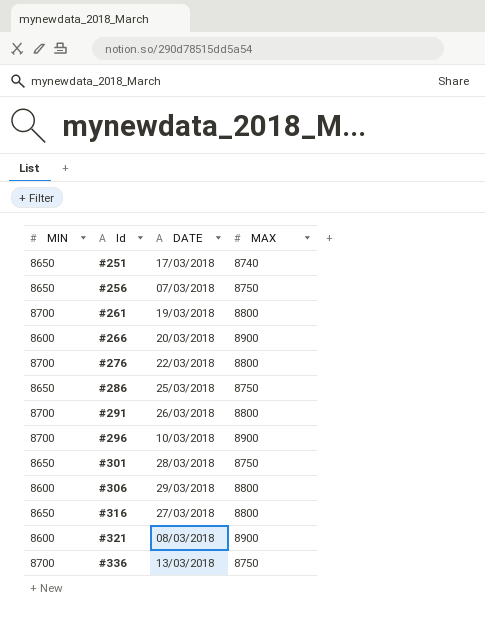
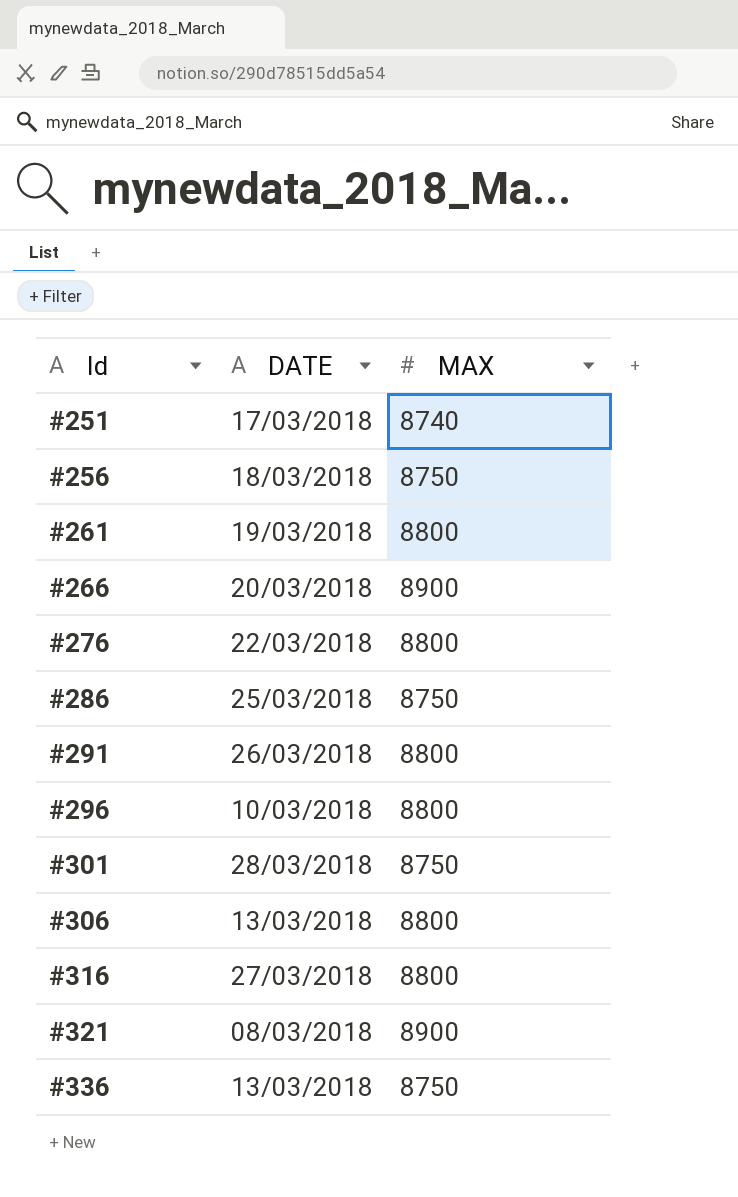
column MIN | position: 1 -> none
#256 | DATE: 07/03/2018 -> 18/03/2018
#296 | MAX: 8900 -> 8800
#306 | DATE: 29/03/2018 -> 13/03/2018

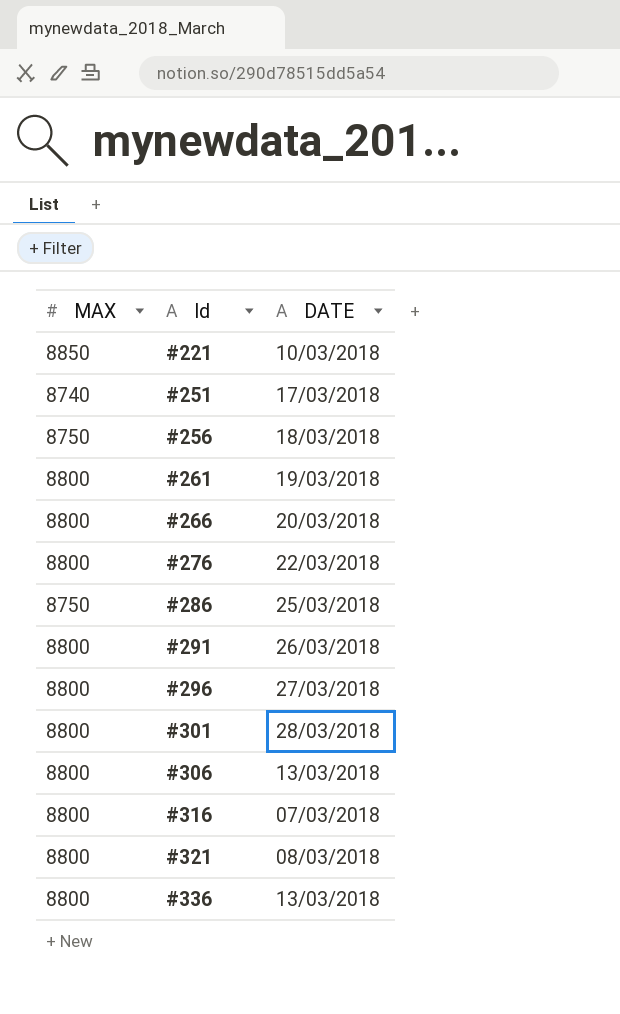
column MAX | position: 3 -> 1
row #221: none -> 8850 | 10/03/2018
#266 | MAX: 8900 -> 8800
#296 | DATE: 10/03/2018 -> 27/03/2018
#301 | MAX: 8750 -> 8800
#316 | DATE: 27/03/2018 -> 07/03/2018
#321 | MAX: 8900 -> 8800
#336 | MAX: 8750 -> 8800

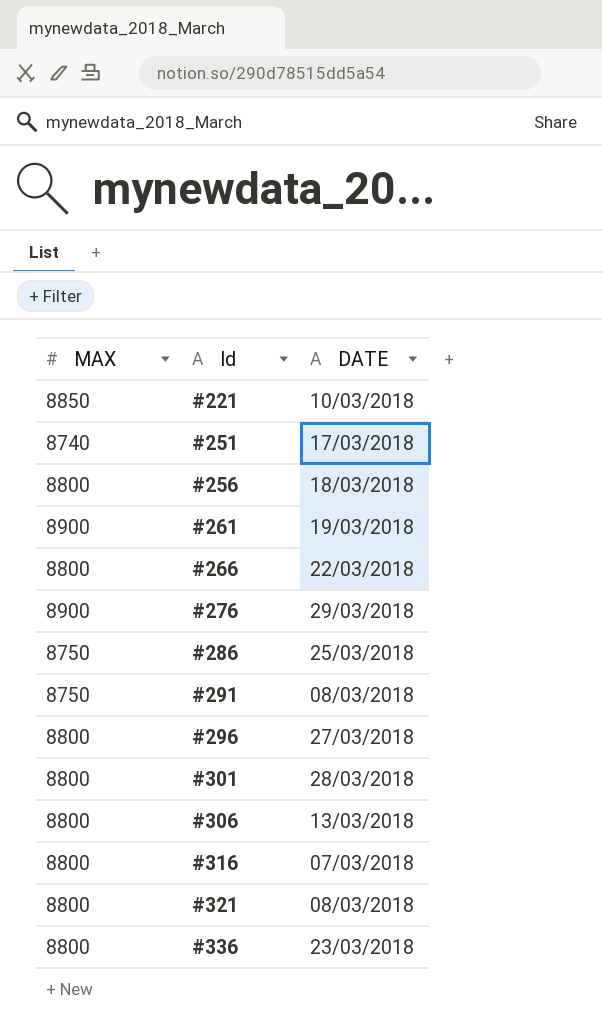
#256 | MAX: 8750 -> 8800
#261 | MAX: 8800 -> 8900
#266 | DATE: 20/03/2018 -> 22/03/2018
#276 | MAX: 8800 -> 8900
#276 | DATE: 22/03/2018 -> 29/03/2018
#291 | MAX: 8800 -> 8750
#291 | DATE: 26/03/2018 -> 08/03/2018
#336 | DATE: 13/03/2018 -> 23/03/2018

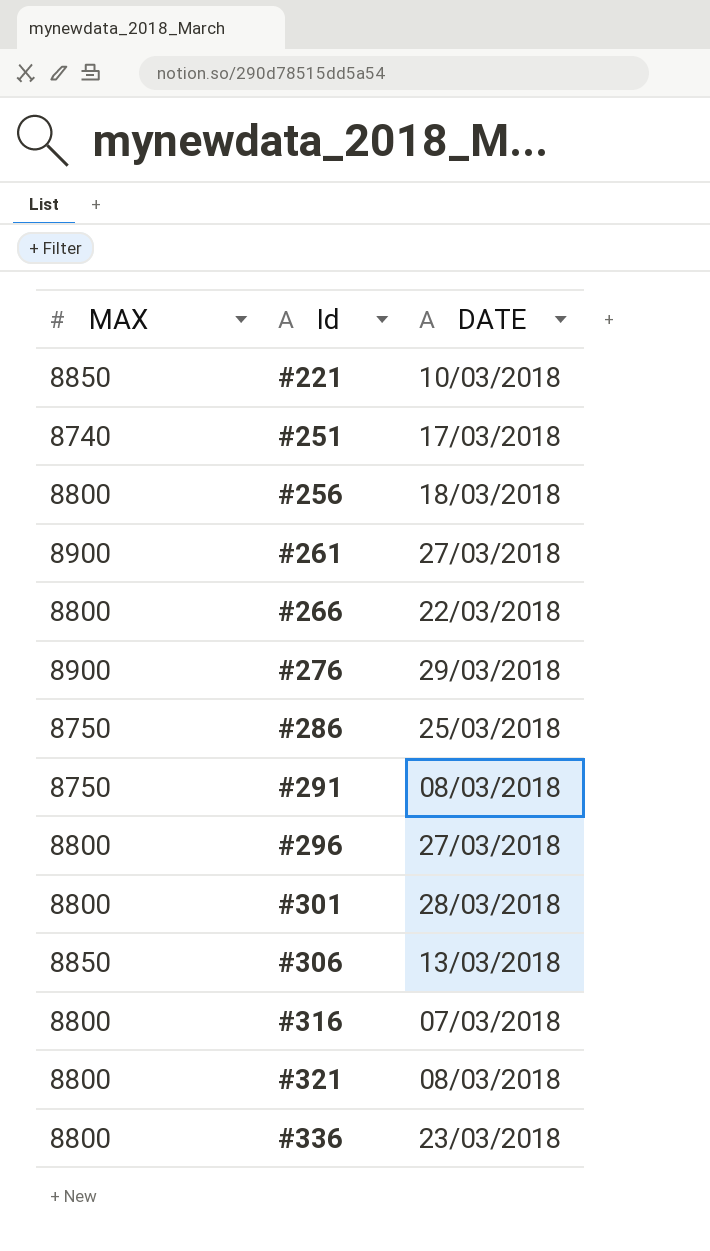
#261 | DATE: 19/03/2018 -> 27/03/2018
#306 | MAX: 8800 -> 8850

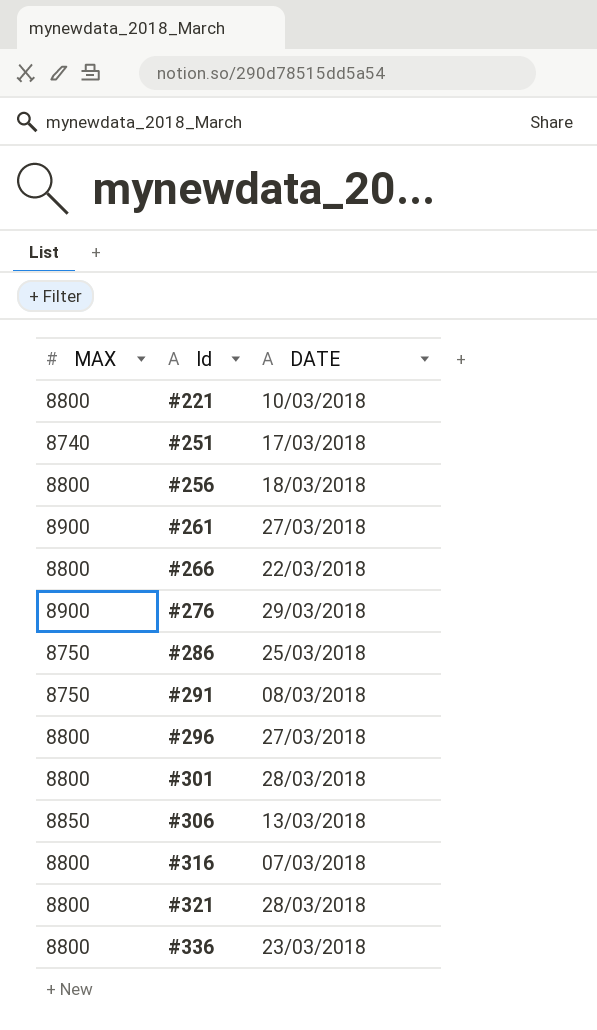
#221 | MAX: 8850 -> 8800
#321 | DATE: 08/03/2018 -> 28/03/2018

